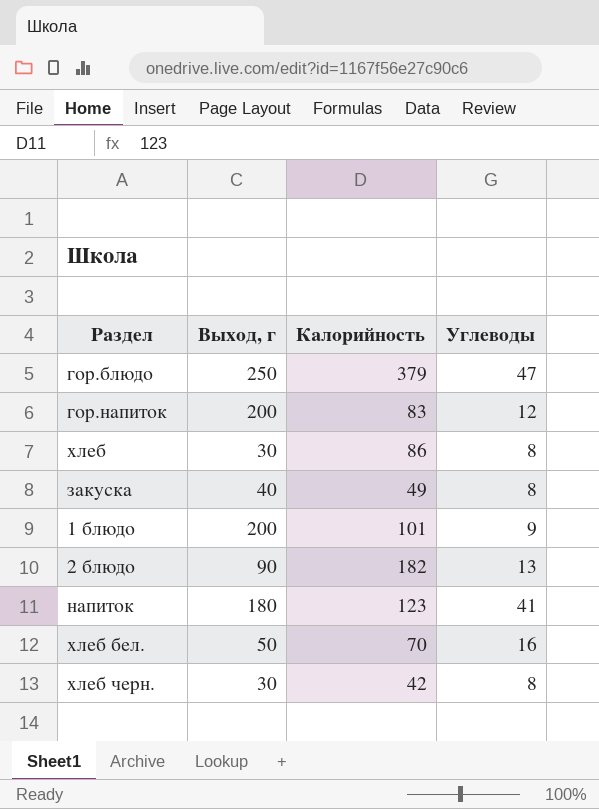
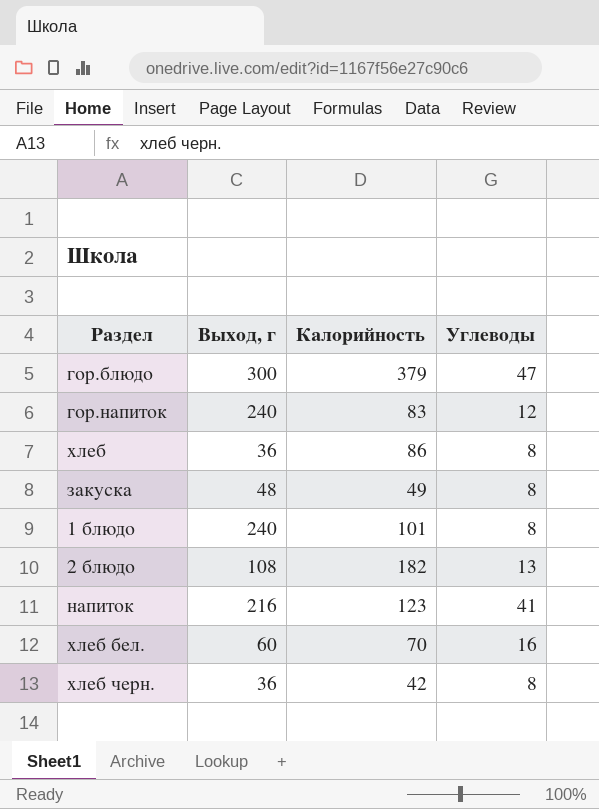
гор.блюдо | Выход, г: 250 -> 300
гор.напиток | Выход, г: 200 -> 240
хлеб | Выход, г: 30 -> 36
закуска | Выход, г: 40 -> 48
1 блюдо | Выход, г: 200 -> 240
1 блюдо | Углеводы: 9 -> 8
2 блюдо | Выход, г: 90 -> 108
напиток | Выход, г: 180 -> 216
хлеб бел. | Выход, г: 50 -> 60
хлеб черн. | Выход, г: 30 -> 36

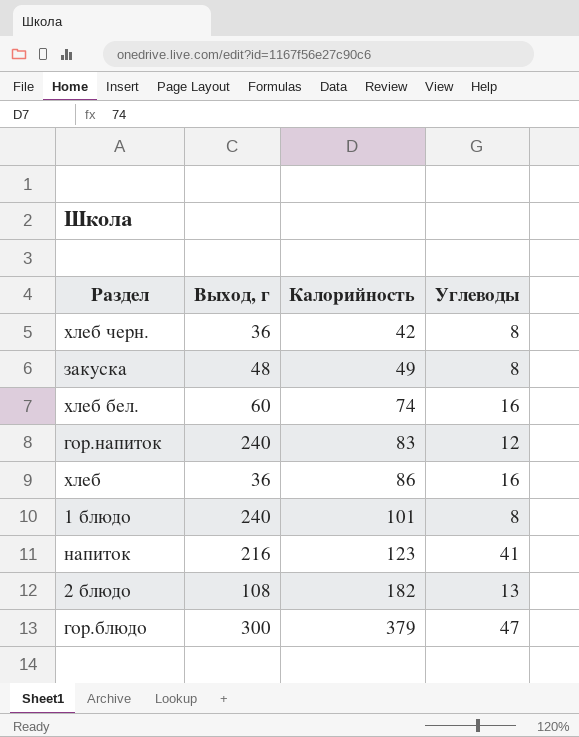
row order: none -> Калорийность ascending
хлеб бел. | Калорийность: 70 -> 74
хлеб | Углеводы: 8 -> 16

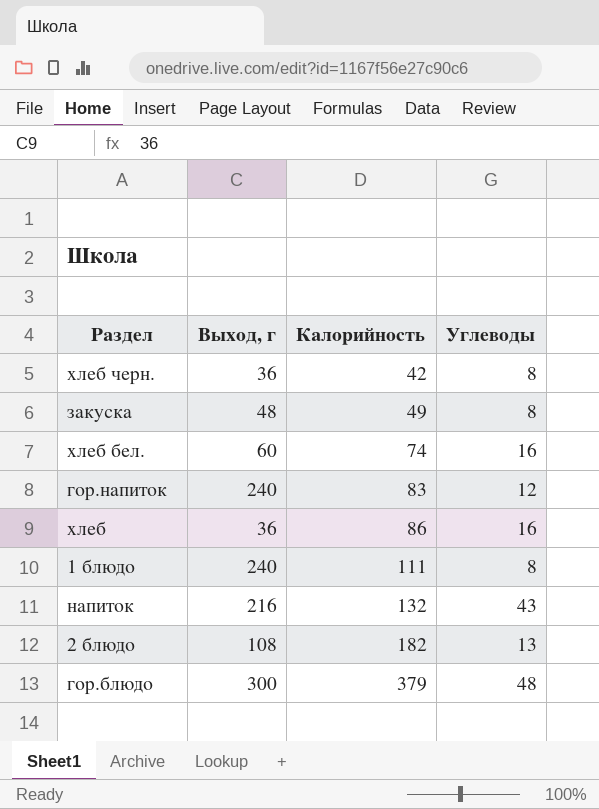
1 блюдо | Калорийность: 101 -> 111
напиток | Калорийность: 123 -> 132
напиток | Углеводы: 41 -> 43
гор.блюдо | Углеводы: 47 -> 48

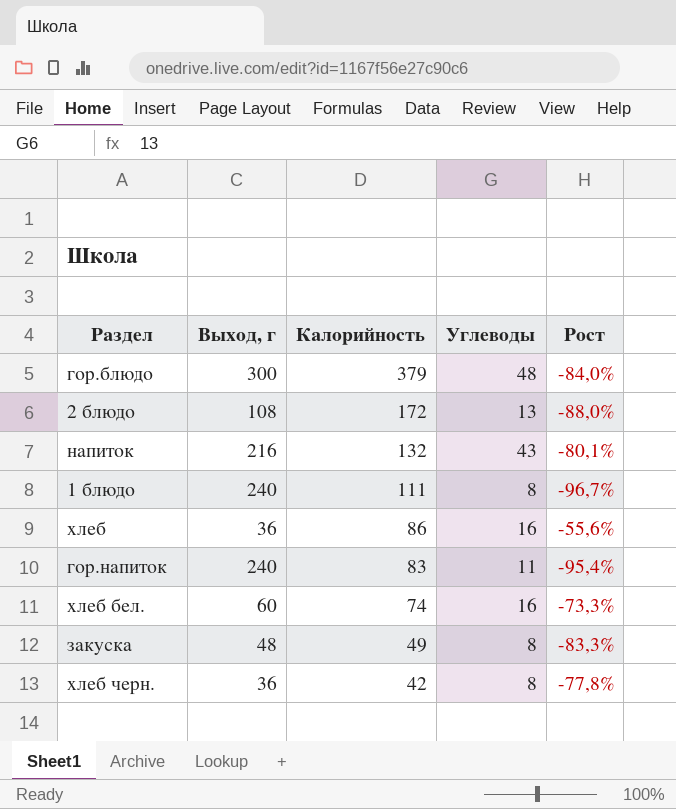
row order: Калорийность ascending -> Калорийность descending
column Рост | formula: none -> ([Углеводы] - [Выход, г]) / [Выход, г]
2 блюдо | Калорийность: 182 -> 172
гор.напиток | Углеводы: 12 -> 11

